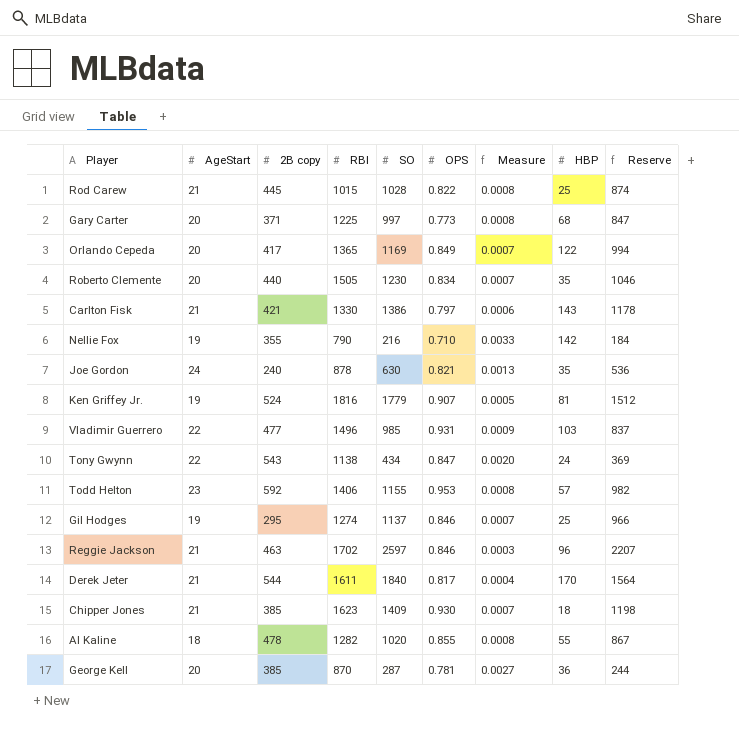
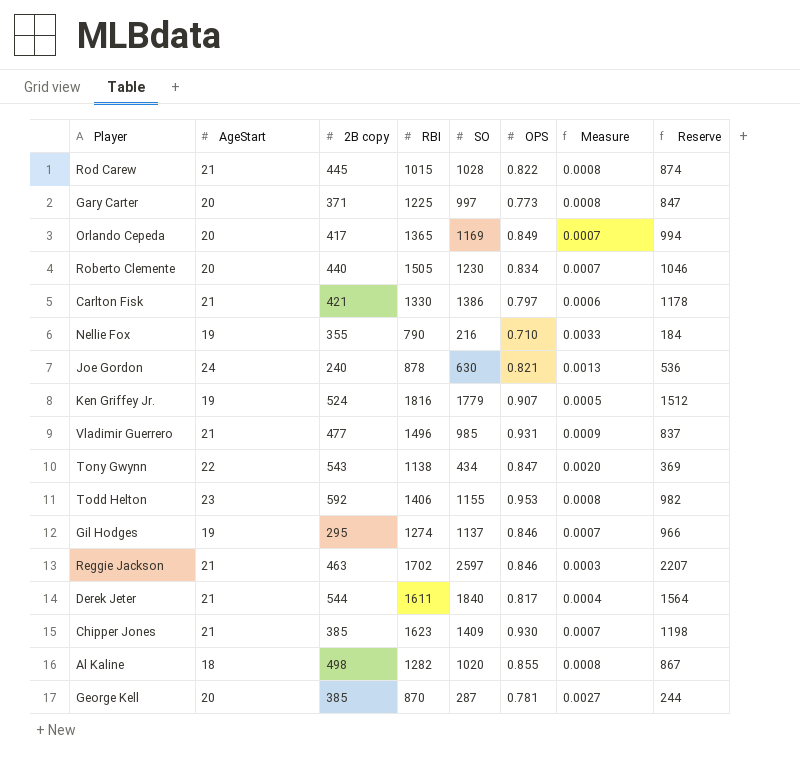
column HBP | position: 8 -> none
Vladimir Guerrero | AgeStart: 22 -> 21
Al Kaline | 2B copy: 478 -> 498

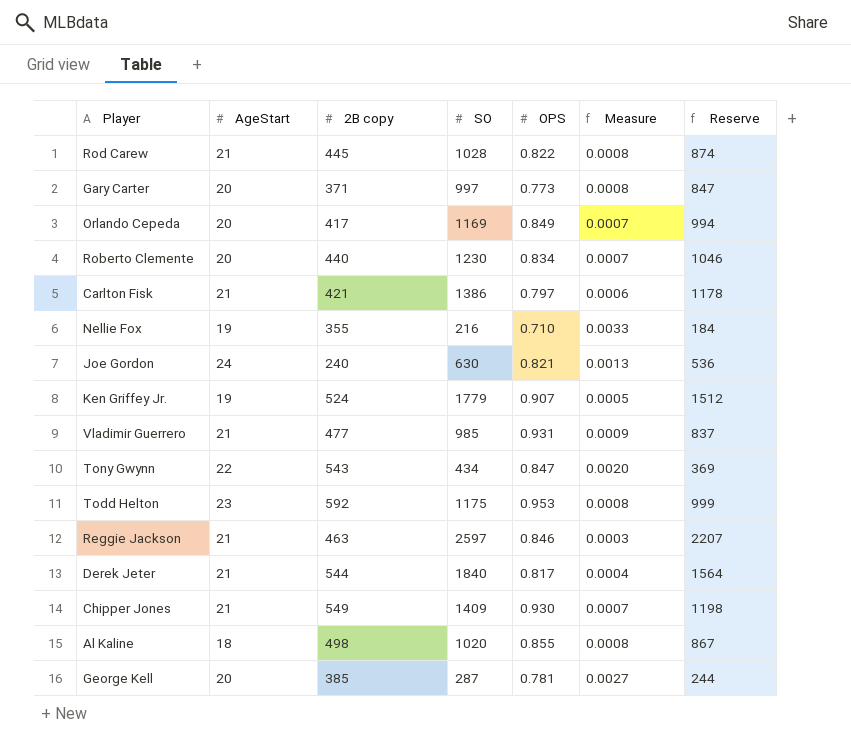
column RBI | position: 4 -> none
row Gil Hodges: 19 | 295 | 1274 | 1137 | 0.846 | 0.0007 | 966 -> none
Todd Helton | SO: 1155 -> 1175
Todd Helton | Reserve: 982 -> 999
Chipper Jones | 2B copy: 385 -> 549

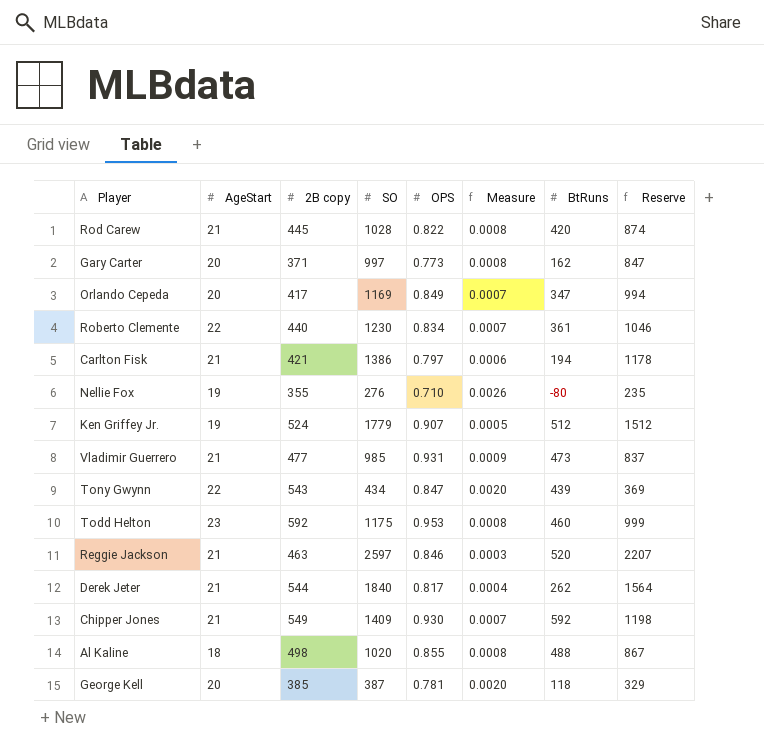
column BtRuns | position: none -> 7
row Joe Gordon: 24 | 240 | 630 | 0.821 | 0.0013 | 536 -> none
Roberto Clemente | AgeStart: 20 -> 22
Nellie Fox | SO: 216 -> 276
Nellie Fox | Measure: 0.0033 -> 0.0026
Nellie Fox | Reserve: 184 -> 235
George Kell | SO: 287 -> 387
George Kell | Measure: 0.0027 -> 0.0020
George Kell | Reserve: 244 -> 329

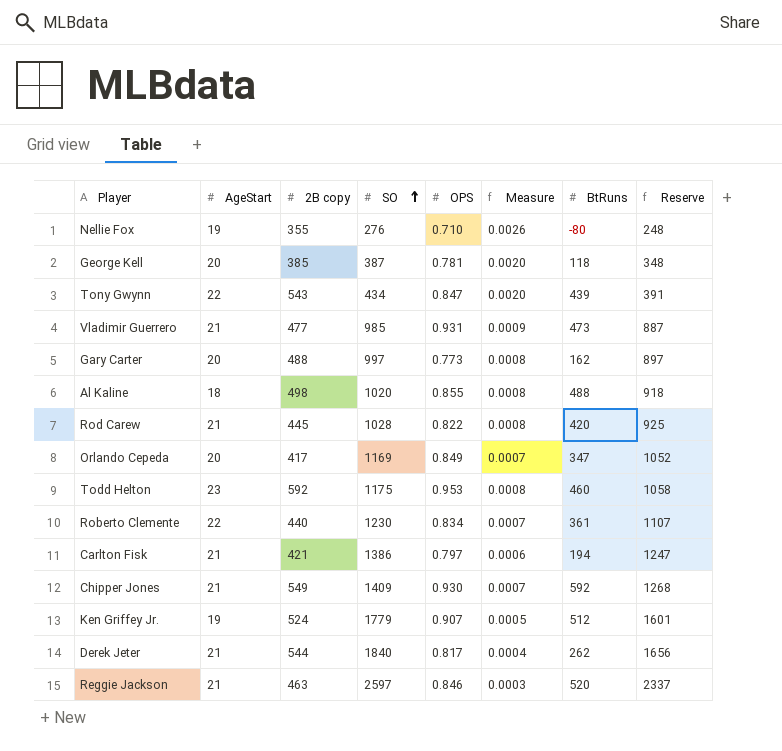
row order: none -> SO ascending
column Reserve | formula: [SO] * 0.85 -> [SO] * 0.9
Gary Carter | 2B copy: 371 -> 488

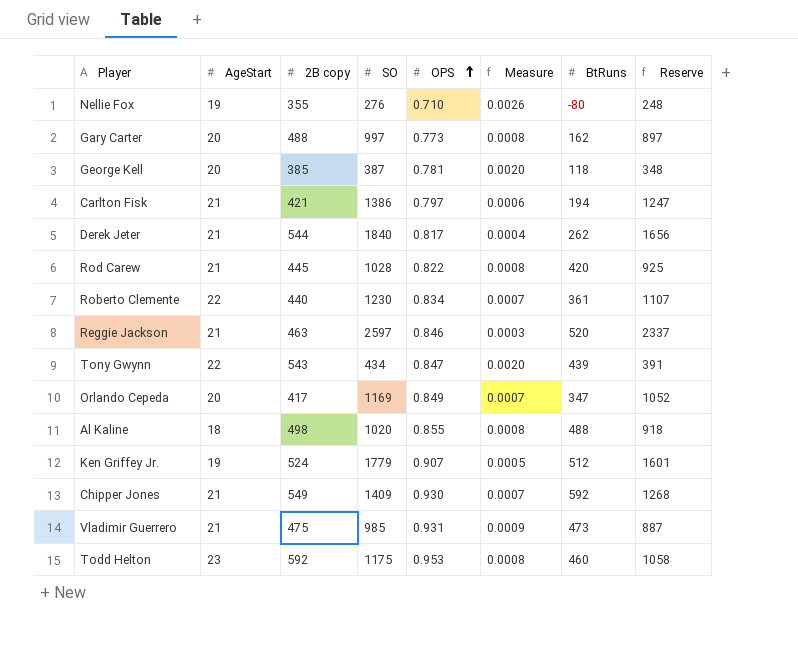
row order: SO ascending -> OPS ascending
Vladimir Guerrero | 2B copy: 477 -> 475

